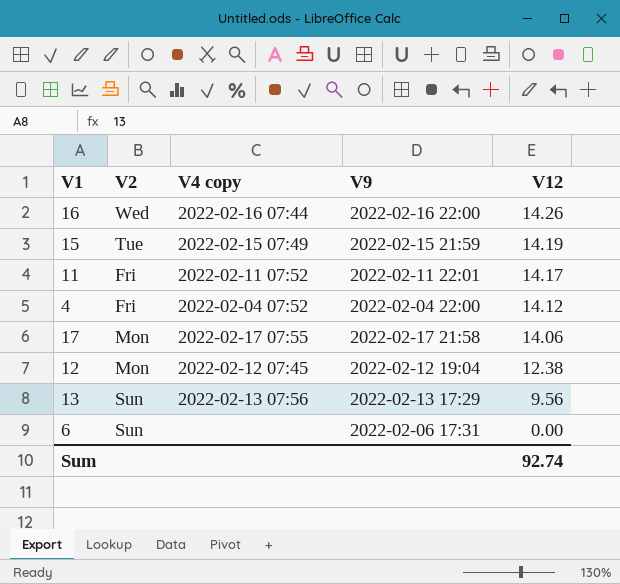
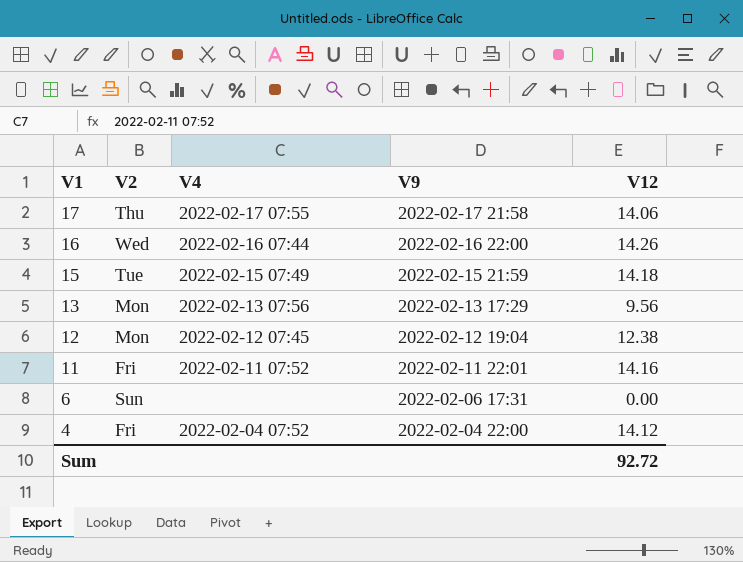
row order: V12 descending -> V1 descending
column name: V4 copy -> V4
17 | V2: Mon -> Thu
15 | V12: 14.19 -> 14.18
13 | V2: Sun -> Mon
11 | V12: 14.17 -> 14.16
Sum | V12: 92.74 -> 92.72

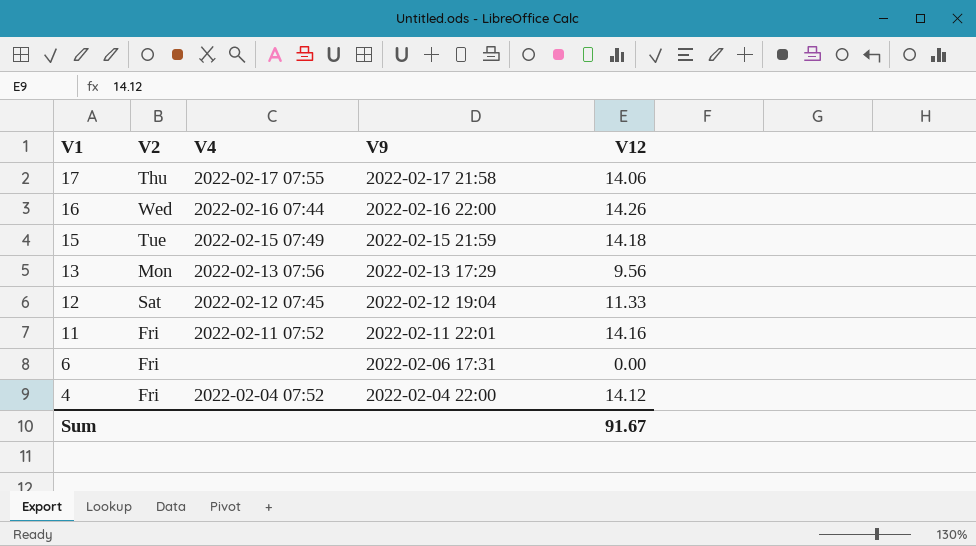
12 | V2: Mon -> Sat
12 | V12: 12.38 -> 11.33
6 | V2: Sun -> Fri
Sum | V12: 92.72 -> 91.67

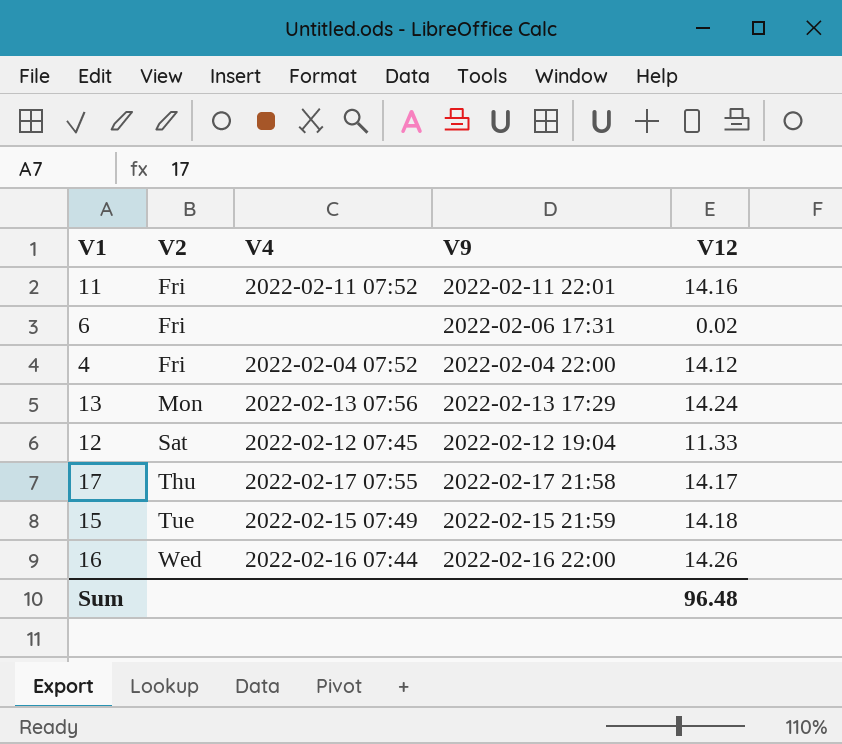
row order: V1 descending -> V2 ascending
6 | V12: 0.00 -> 0.02
13 | V12: 9.56 -> 14.24
17 | V12: 14.06 -> 14.17
Sum | V12: 91.67 -> 96.48

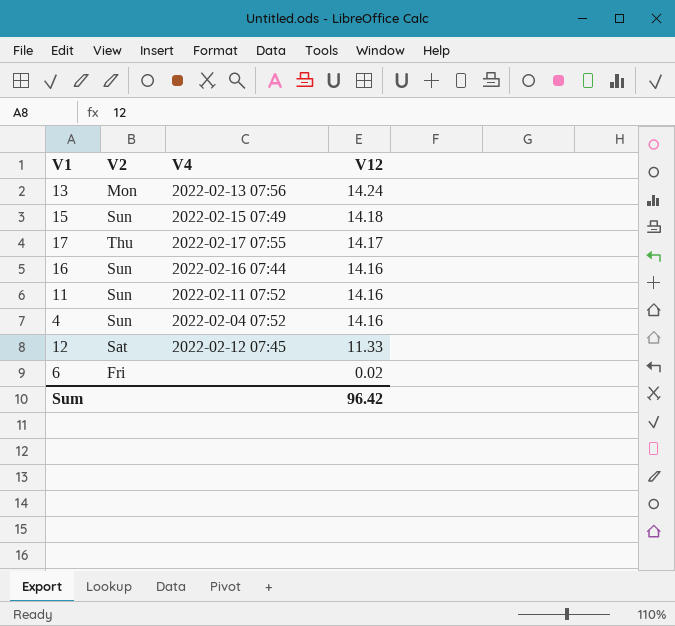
row order: V2 ascending -> V12 descending
column V9 | position: 4 -> none
15 | V2: Tue -> Sun
16 | V2: Wed -> Sun
16 | V12: 14.26 -> 14.16
11 | V2: Fri -> Sun
4 | V2: Fri -> Sun
4 | V12: 14.12 -> 14.16
Sum | V12: 96.48 -> 96.42

